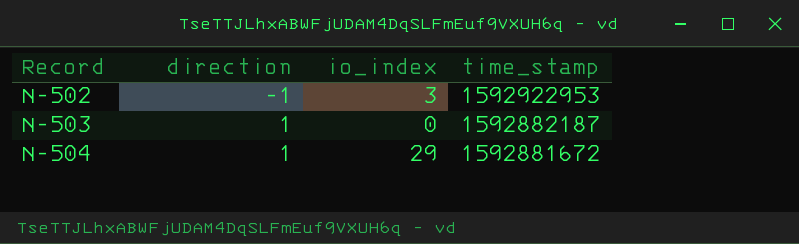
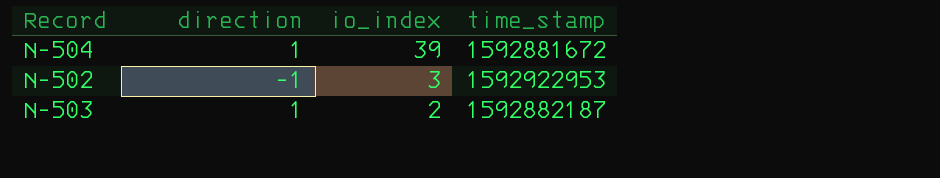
row order: Record ascending -> io_index descending
N-504 | io_index: 29 -> 39
N-503 | io_index: 0 -> 2

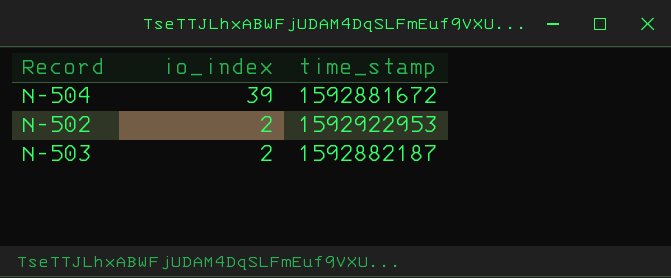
column direction | position: 2 -> none
N-502 | io_index: 3 -> 2

